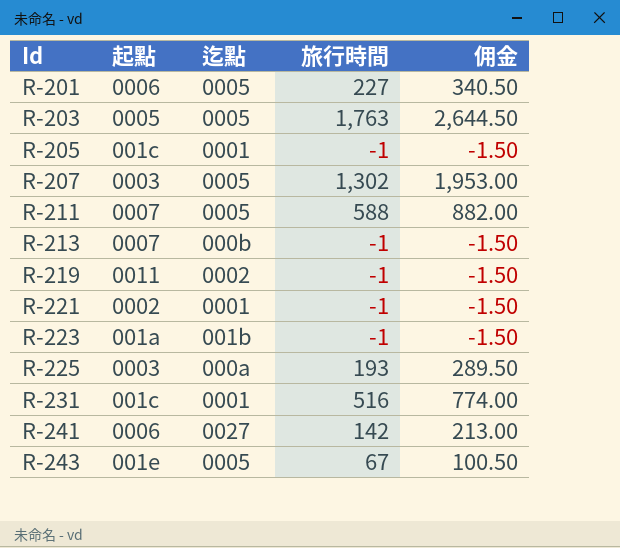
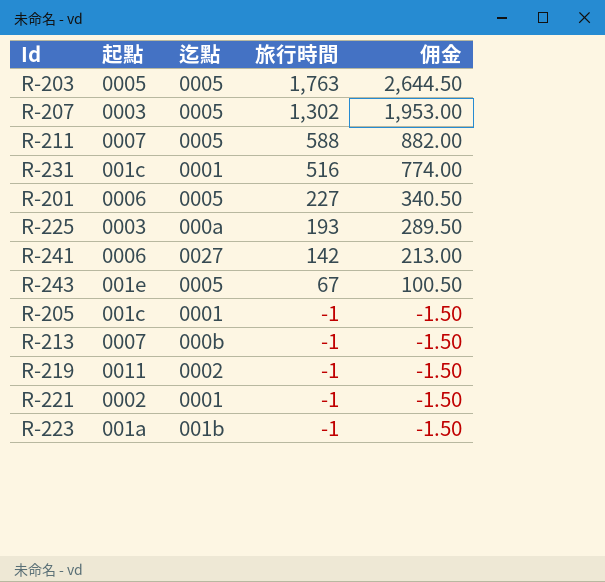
row order: Id ascending -> 旅行時間 descending

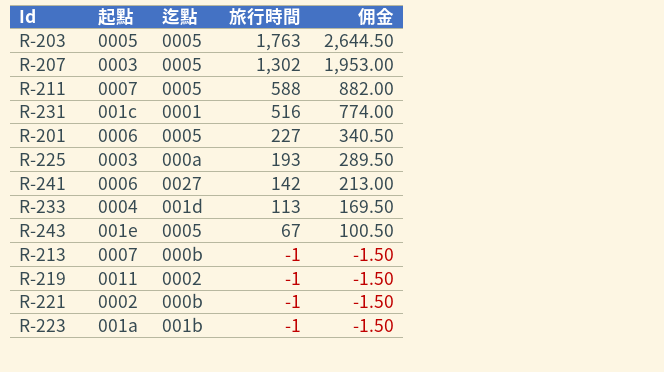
row R-205: 001c | 0001 | -1 | -1.50 -> none
row R-233: none -> 0004 | 001d | 113 | 169.50
R-221 | 迄點: 0001 -> 000b

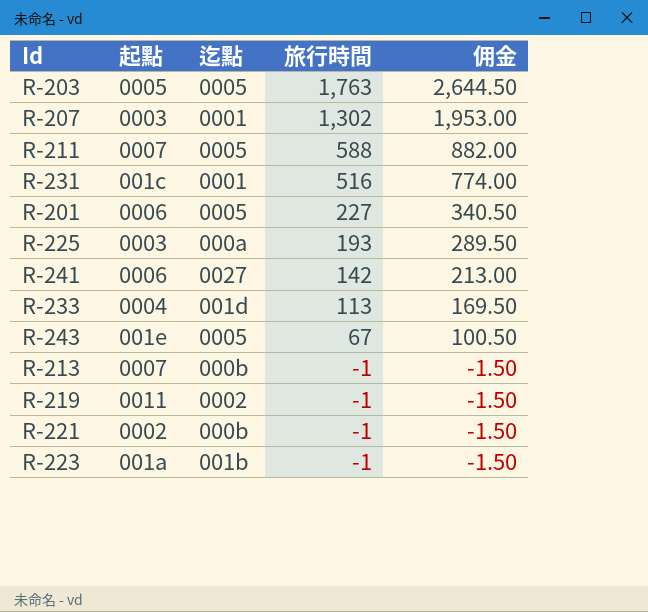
R-207 | 迄點: 0005 -> 0001

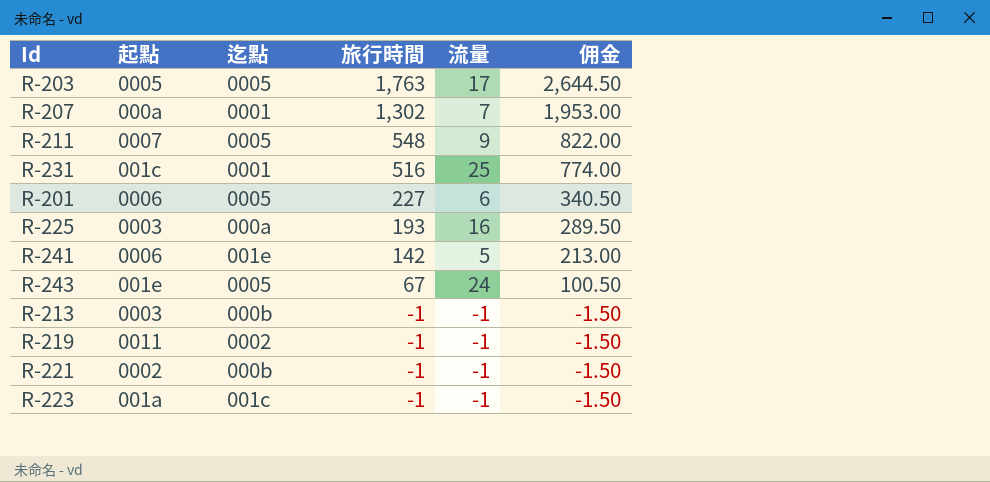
column 流量 | position: none -> 5
row R-233: 0004 | 001d | 113 | 169.50 -> none
R-207 | 起點: 0003 -> 000a
R-211 | 旅行時間: 588 -> 548
R-211 | 佣金: 882.00 -> 822.00
R-241 | 迄點: 0027 -> 001e
R-213 | 起點: 0007 -> 0003
R-223 | 迄點: 001b -> 001c

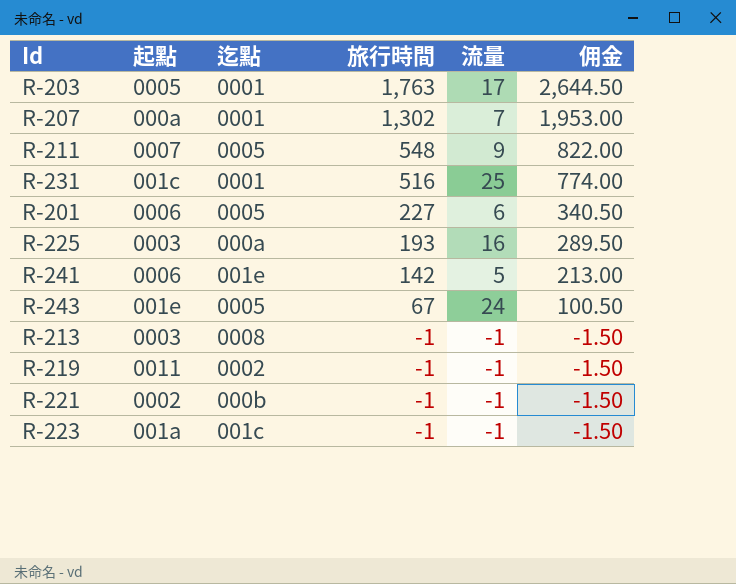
R-203 | 迄點: 0005 -> 0001
R-213 | 迄點: 000b -> 0008

